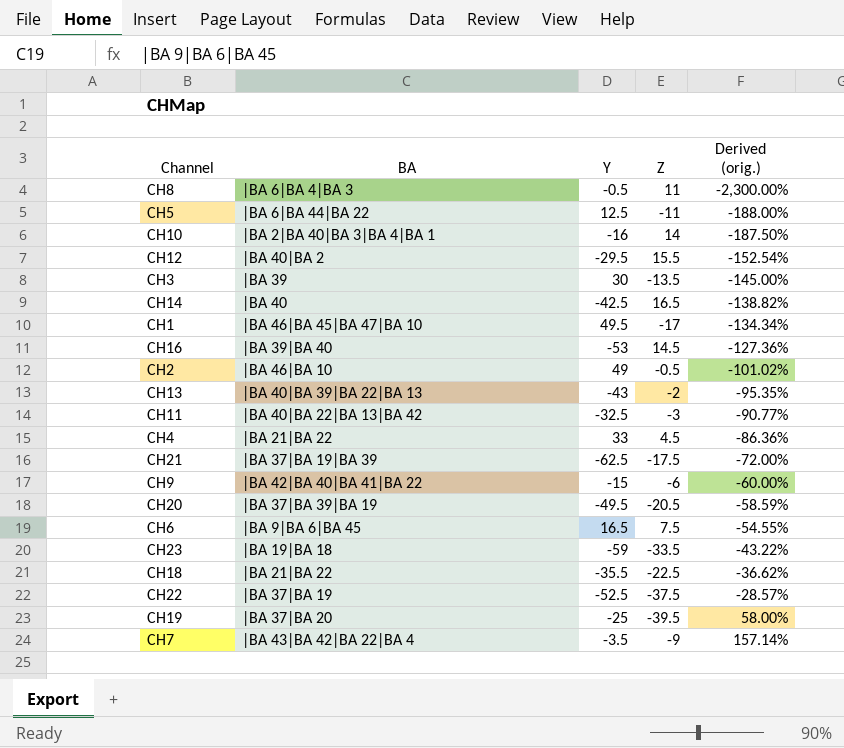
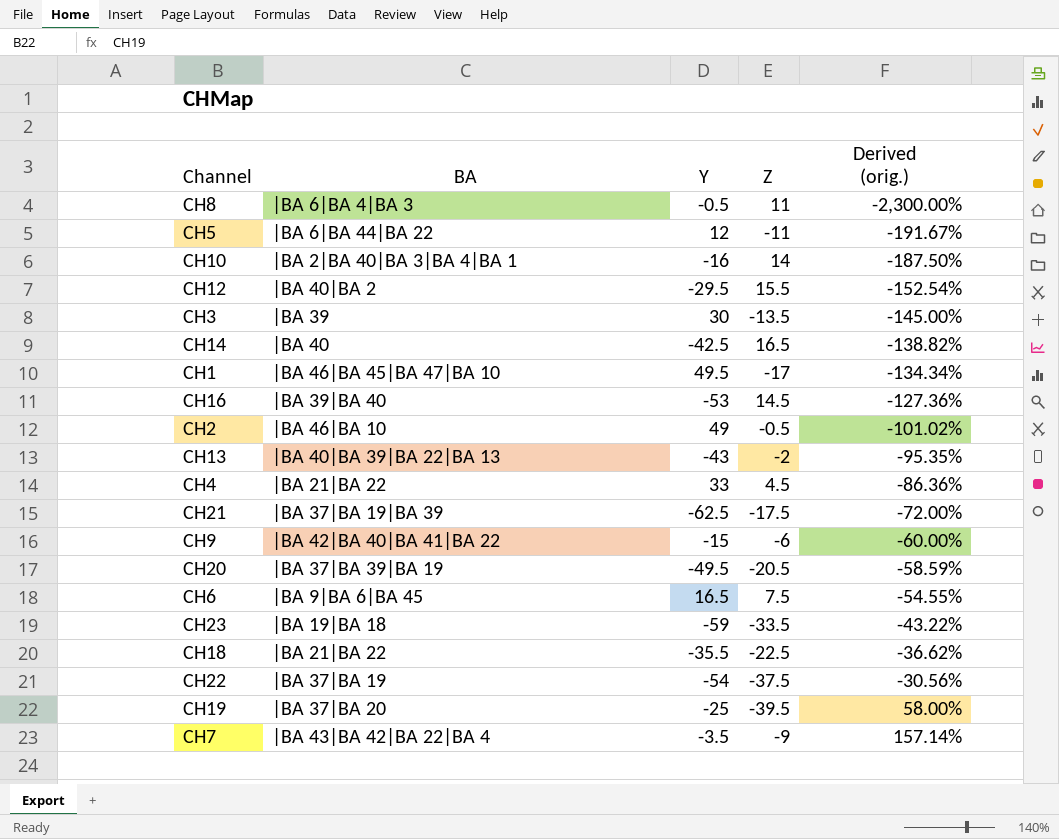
row CH11: |BA 40|BA 22|BA 13|BA 42 | -32.5 | -3 | -90.77% -> none
CH5 | Y: 12.5 -> 12
CH5 | Derived (orig.): -188.00% -> -191.67%
CH22 | Y: -52.5 -> -54
CH22 | Derived (orig.): -28.57% -> -30.56%

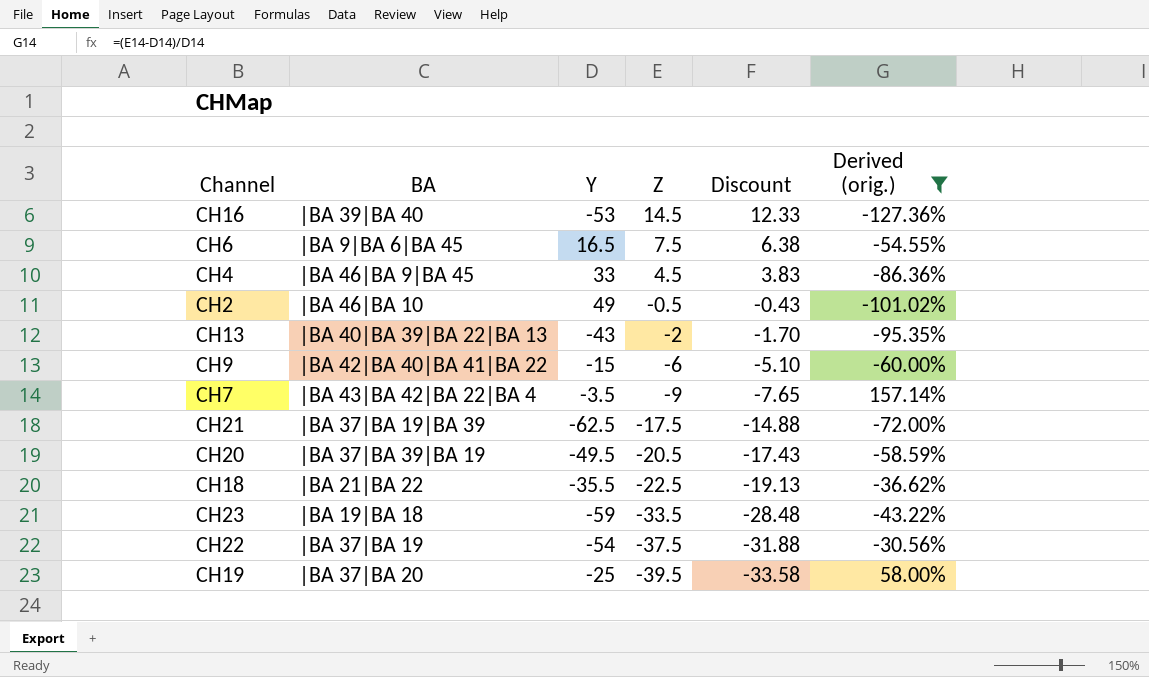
filter: none -> Derived (orig.) >= -127.36%
row order: Derived (orig.) ascending -> Z descending
column Discount | formula: none -> [Z] * 0.85
CH4 | BA: |BA 21|BA 22 -> |BA 46|BA 9|BA 45

